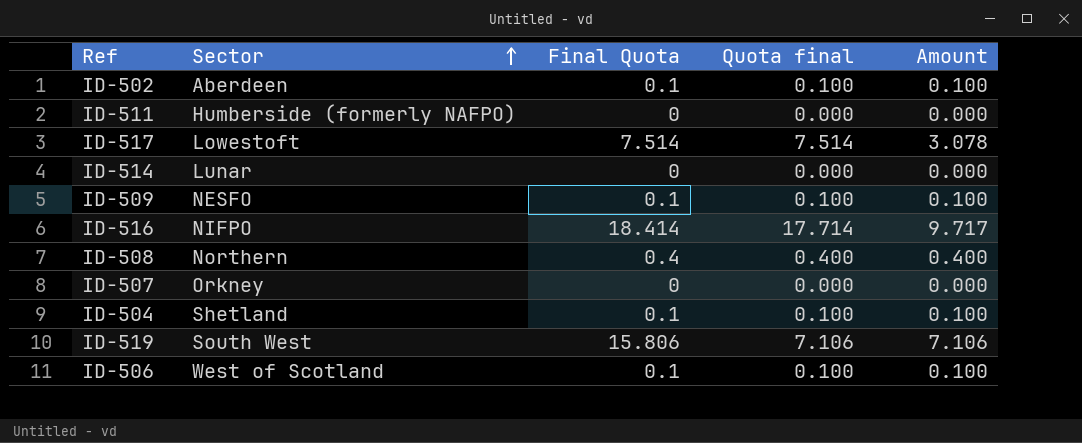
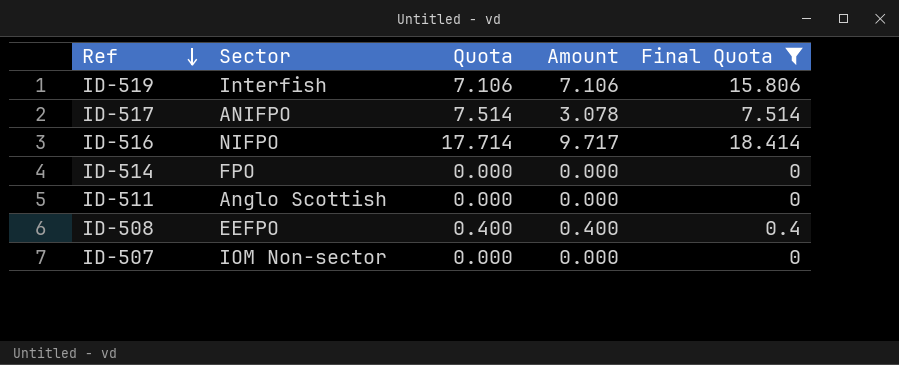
filter: none -> Final Quota != 0.1
row order: Sector ascending -> Ref descending
column name: Quota final -> Quota
column Final Quota | position: 3 -> 5
ID-519 | Sector: South West -> Interfish
ID-517 | Sector: Lowestoft -> ANIFPO
ID-514 | Sector: Lunar -> FPO
ID-511 | Sector: Humberside (formerly NAFPO) -> Anglo Scottish
ID-508 | Sector: Northern -> EEFPO
ID-507 | Sector: Orkney -> IOM Non-sector

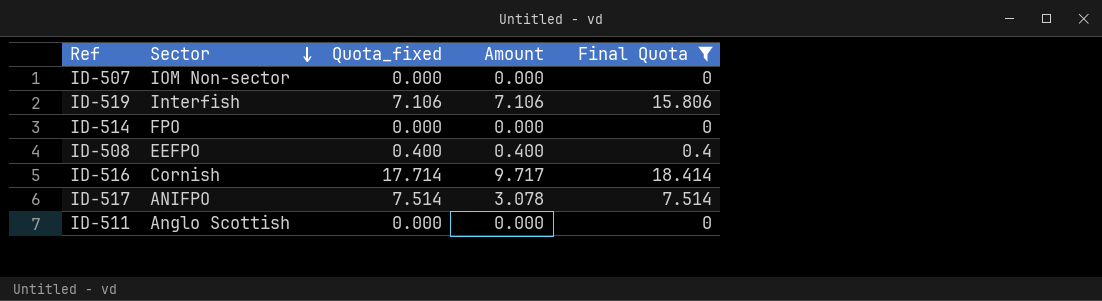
row order: Ref descending -> Sector descending
column name: Quota -> Quota_fixed
ID-516 | Sector: NIFPO -> Cornish

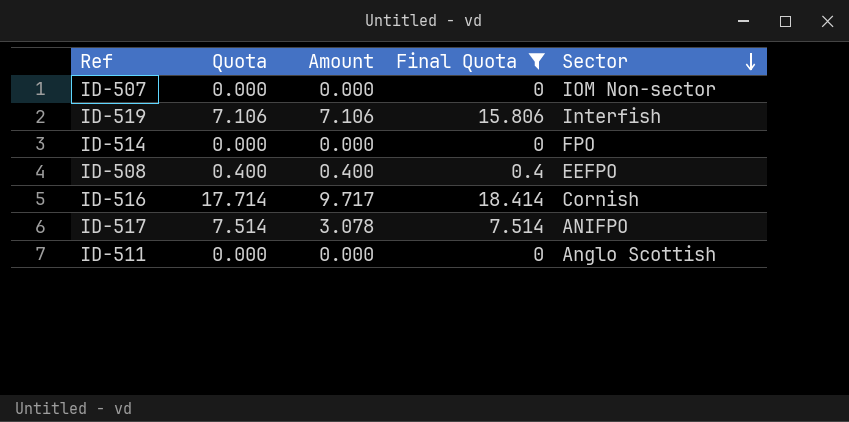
column name: Quota_fixed -> Quota
column Sector | position: 2 -> 5

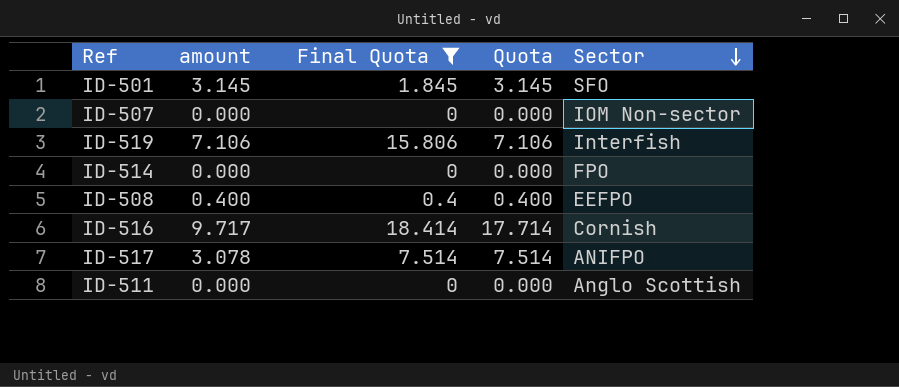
column name: Amount -> amount
column Quota | position: 2 -> 4
row ID-501: none -> 3.145 | 1.845 | 3.145 | SFO

